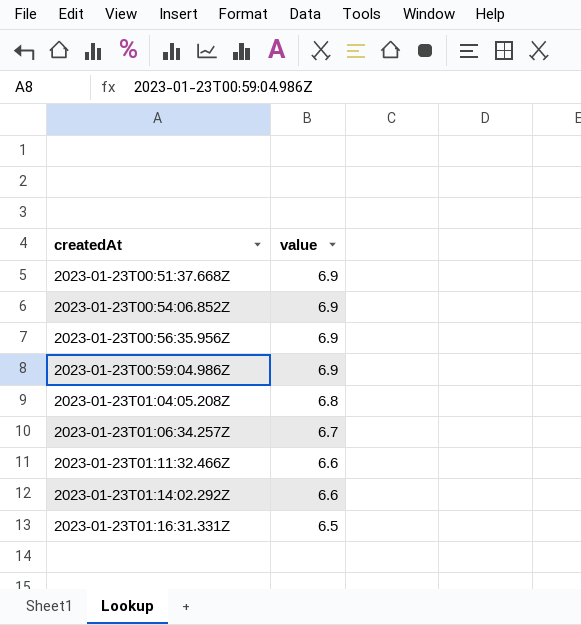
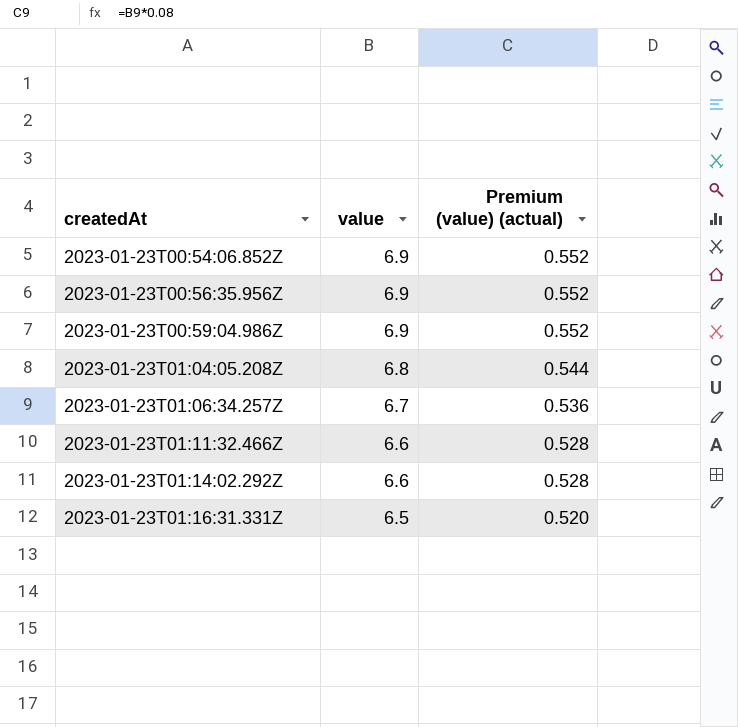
column Premium (value) (actual) | formula: none -> [value] * 0.08
row 2023-01-23T00:51:37.668Z: 6.9 -> none

